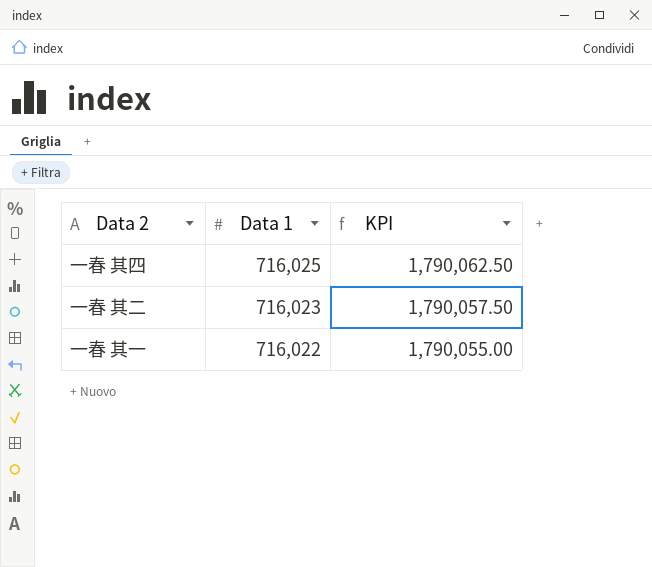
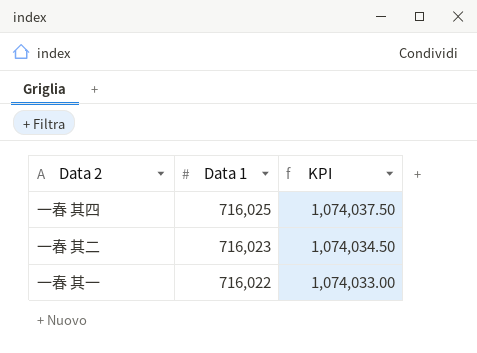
column KPI | formula: [Data 1] * 2.5 -> [Data 1] * 1.5

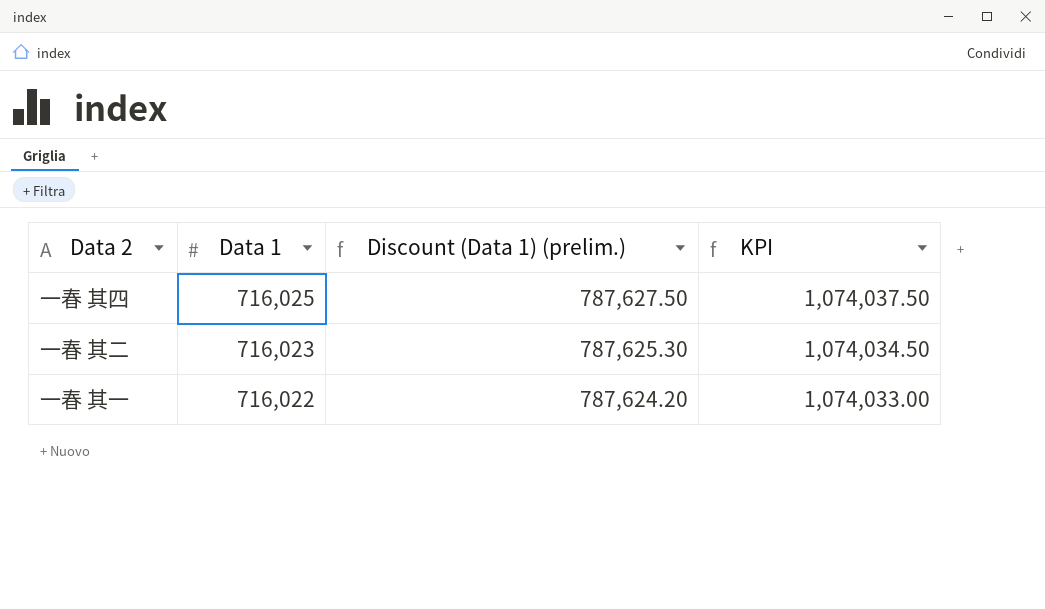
column Discount (Data 1) (prelim.) | formula: none -> [Data 1] * 1.1

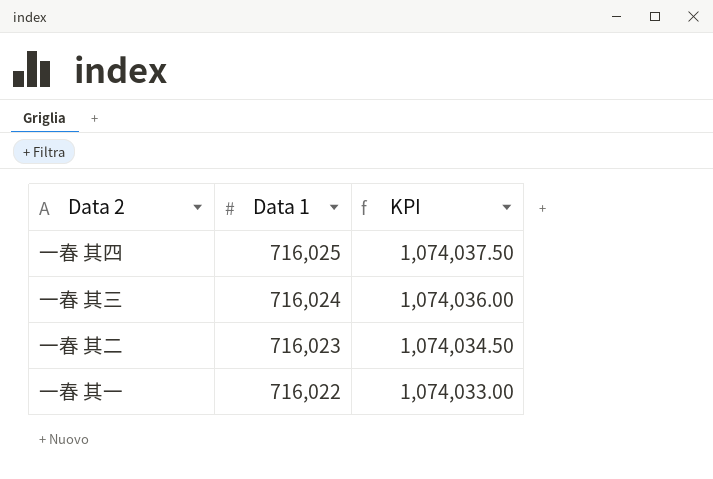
column Discount (Data 1) (prelim.) | formula: [Data 1] * 1.1 -> none
row 一春 其三: none -> 716,024 | 1,074,036.00

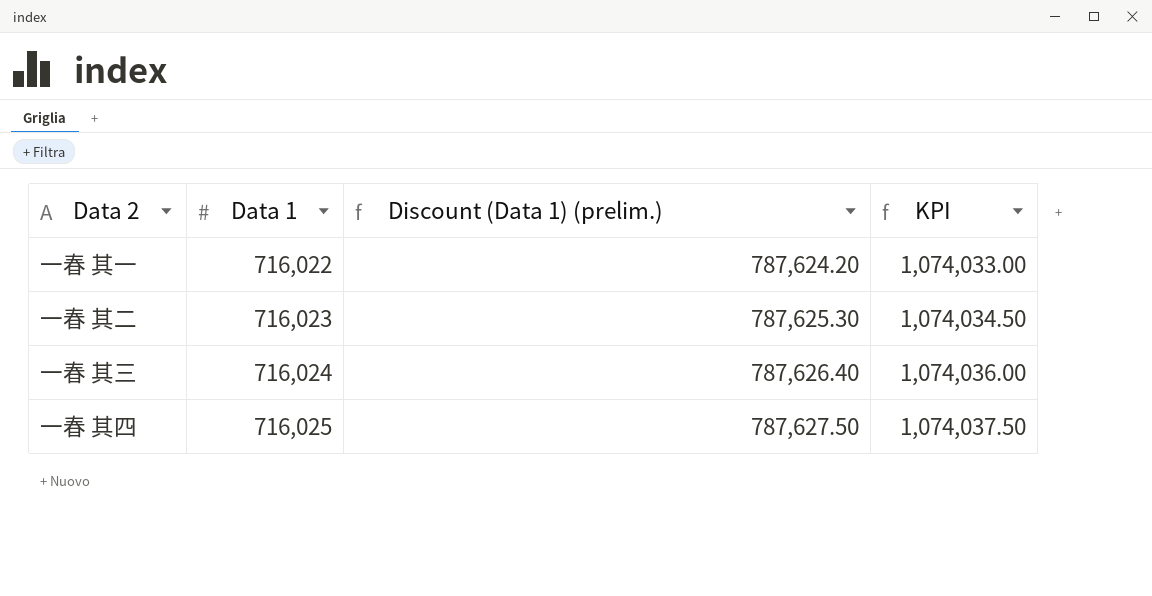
row order: Data 1 descending -> Data 1 ascending
column Discount (Data 1) (prelim.) | formula: none -> [Data 1] * 1.1

